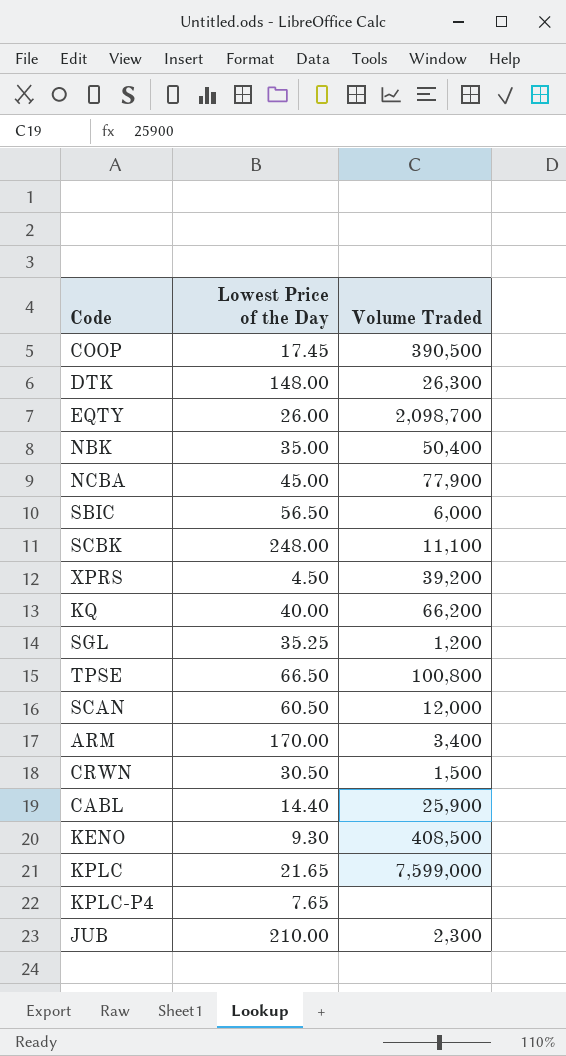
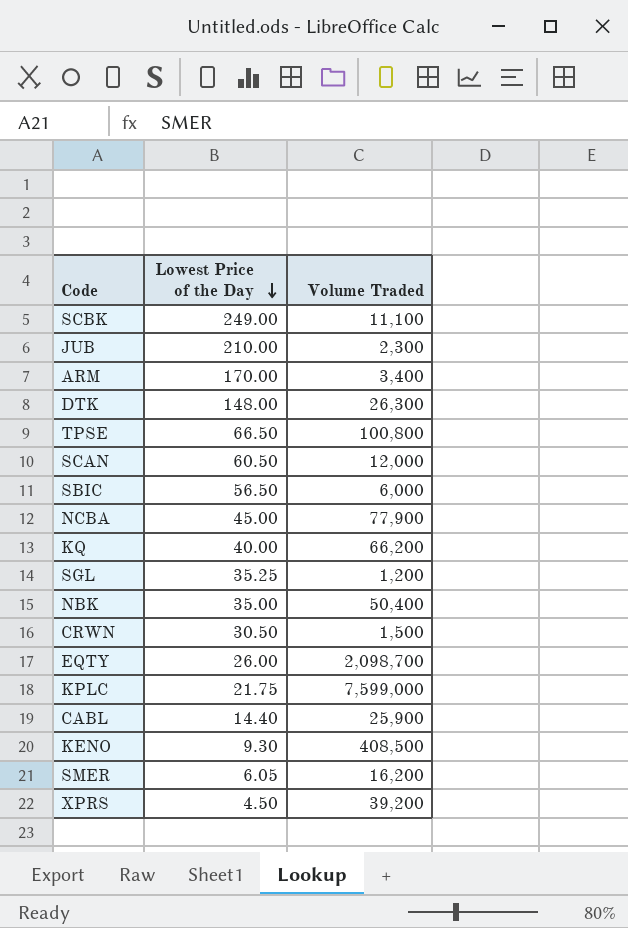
row order: none -> Lowest Price of the Day descending
row COOP: 17.45 | 390,500 -> none
row KPLC-P4: 7.65 | none -> none
SCBK | Lowest Price of the Day: 248.00 -> 249.00
KPLC | Lowest Price of the Day: 21.65 -> 21.75
row SMER: none -> 6.05 | 16,200

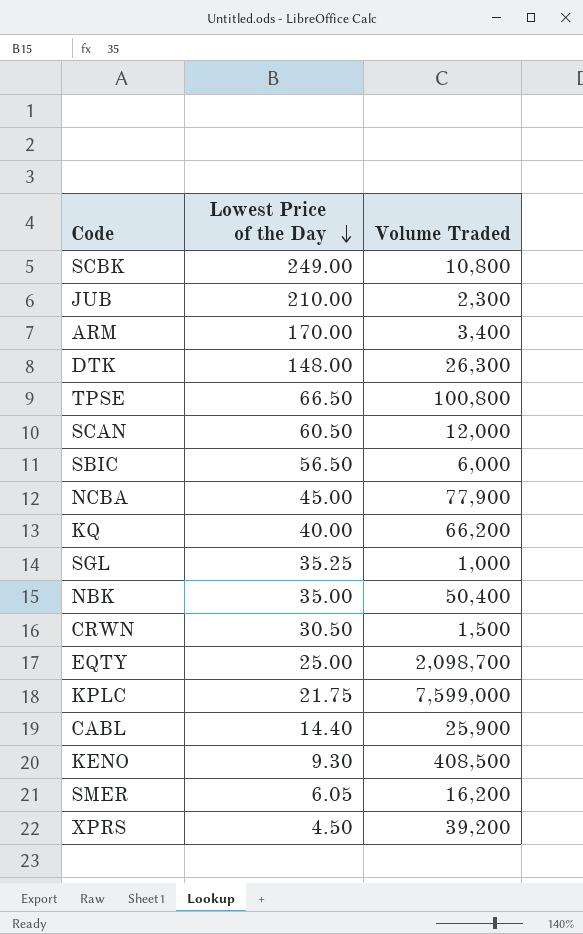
SCBK | Volume Traded: 11,100 -> 10,800
SGL | Volume Traded: 1,200 -> 1,000
EQTY | Lowest Price of the Day: 26.00 -> 25.00

